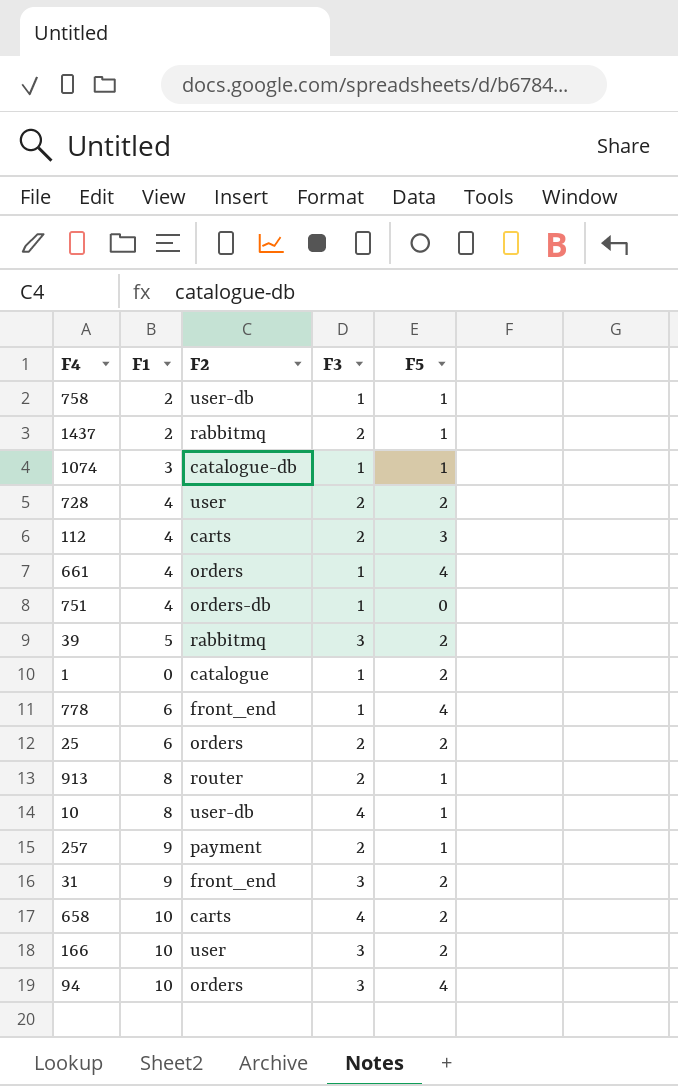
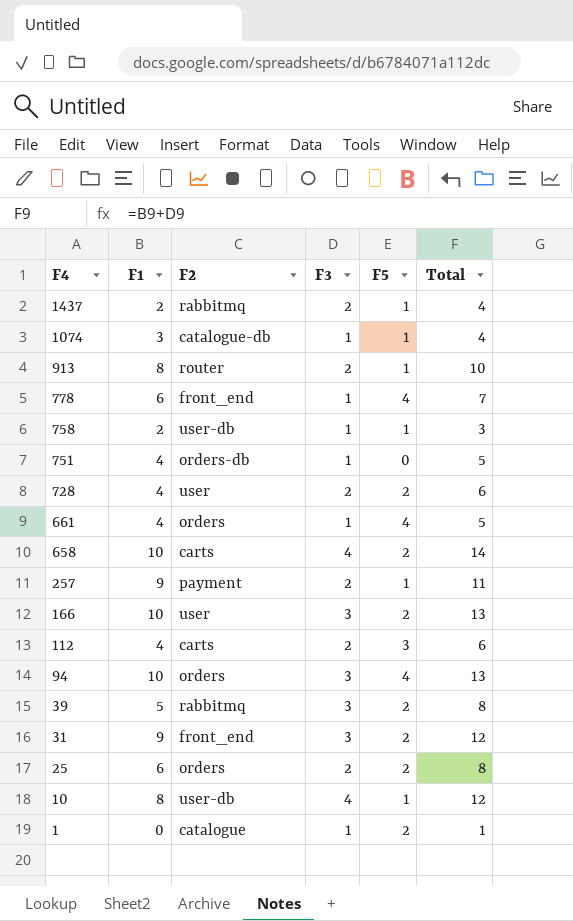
row order: none -> F4 descending
column Total | formula: none -> [F1] + [F3]

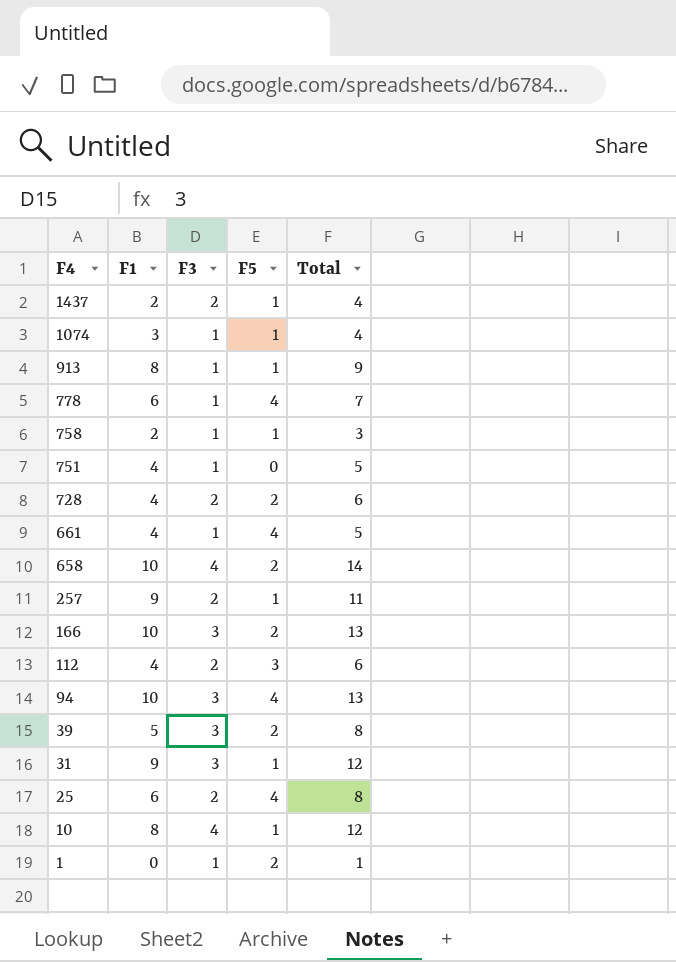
column F2 | position: 3 -> none
913 | F3: 2 -> 1
913 | Total: 10 -> 9
31 | F5: 2 -> 1
25 | F5: 2 -> 4

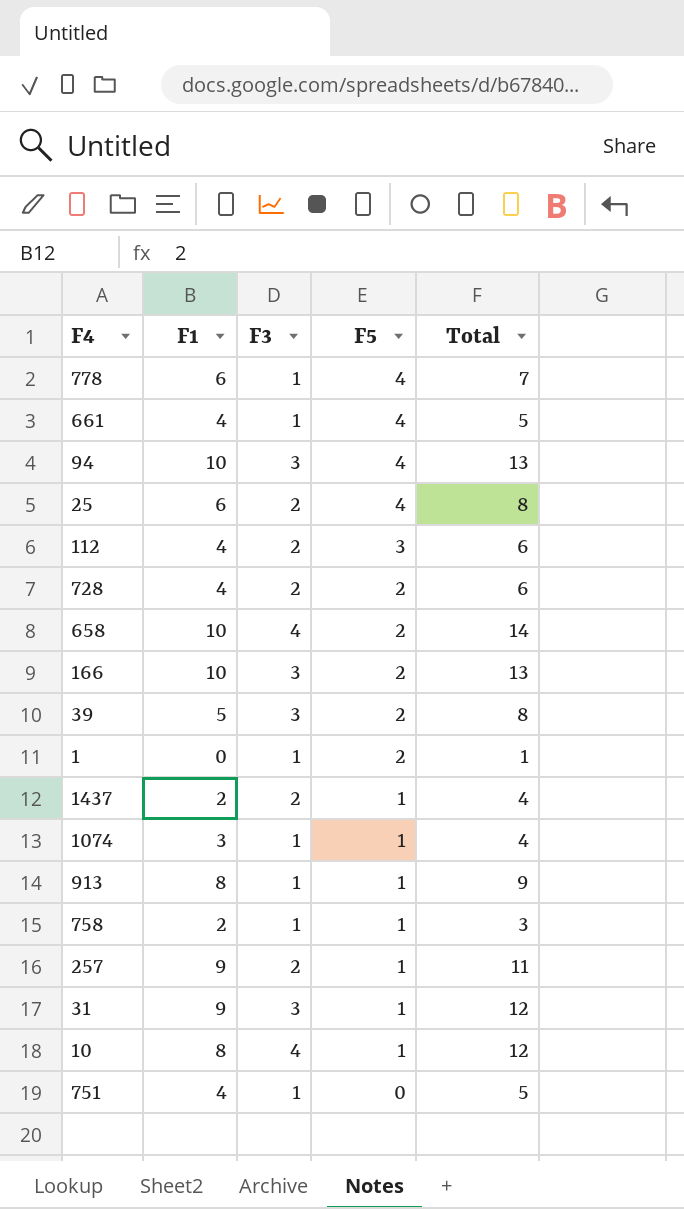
row order: F4 descending -> F5 descending

